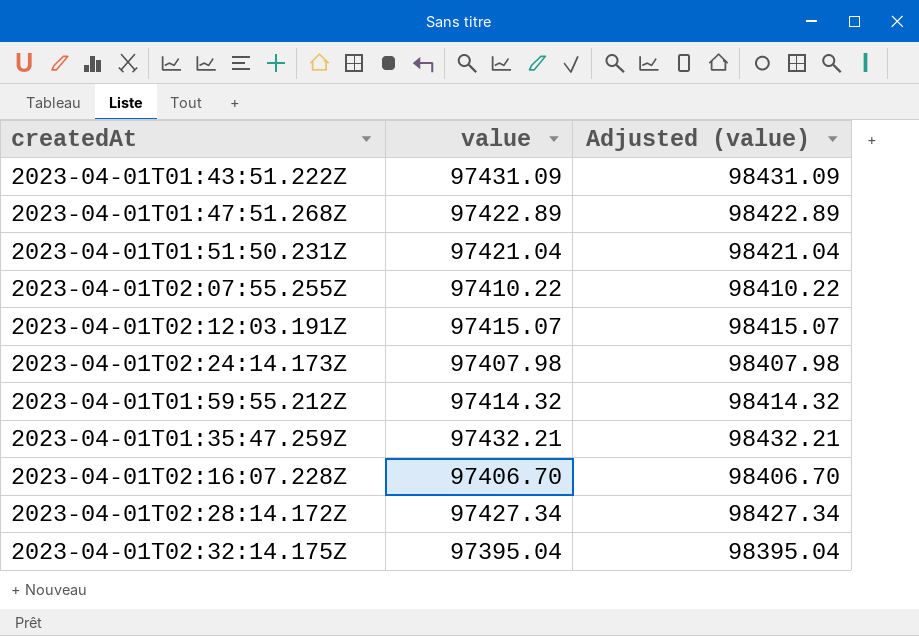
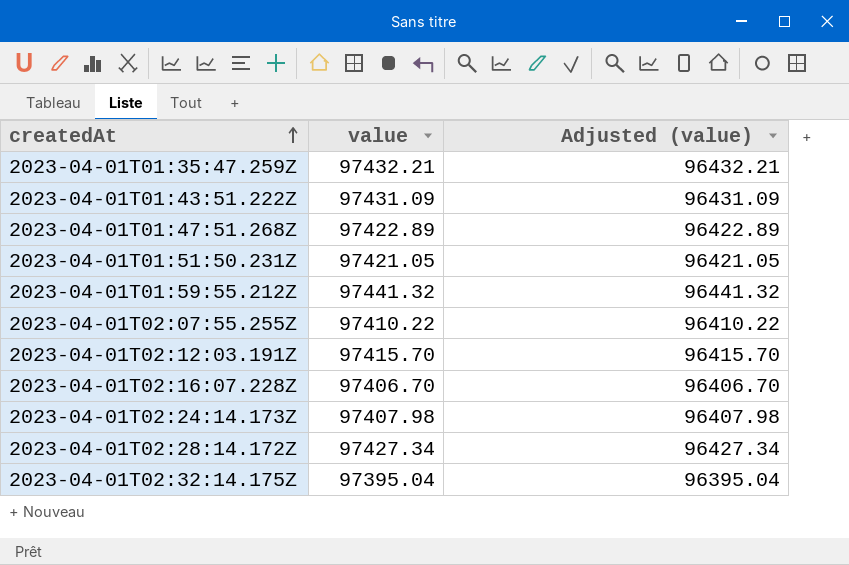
row order: none -> createdAt ascending
column Adjusted (value) | formula: [value] + 1000 -> [value] - 1000
2023-04-01T01:51:50.231Z | value: 97421.04 -> 97421.05
2023-04-01T01:59:55.212Z | value: 97414.32 -> 97441.32
2023-04-01T02:12:03.191Z | value: 97415.07 -> 97415.70

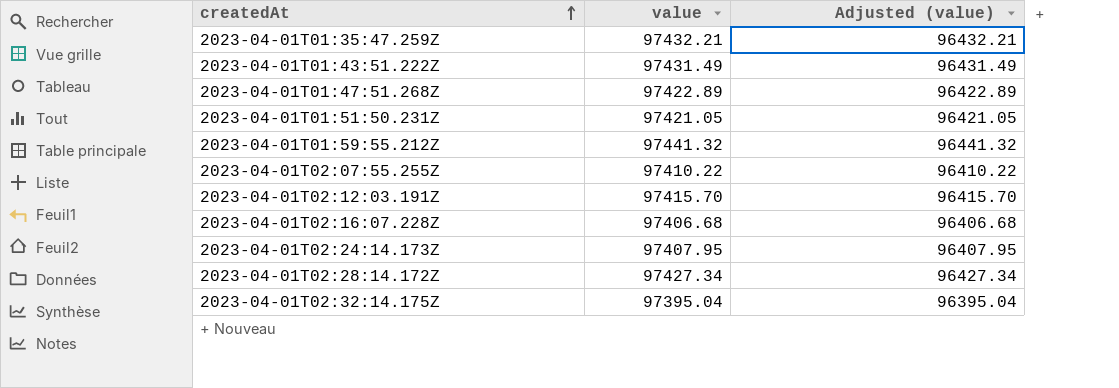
2023-04-01T01:43:51.222Z | value: 97431.09 -> 97431.49
2023-04-01T01:43:51.222Z | Adjusted (value): 96431.09 -> 96431.49
2023-04-01T02:16:07.228Z | value: 97406.70 -> 97406.68
2023-04-01T02:16:07.228Z | Adjusted (value): 96406.70 -> 96406.68
2023-04-01T02:24:14.173Z | value: 97407.98 -> 97407.95
2023-04-01T02:24:14.173Z | Adjusted (value): 96407.98 -> 96407.95

